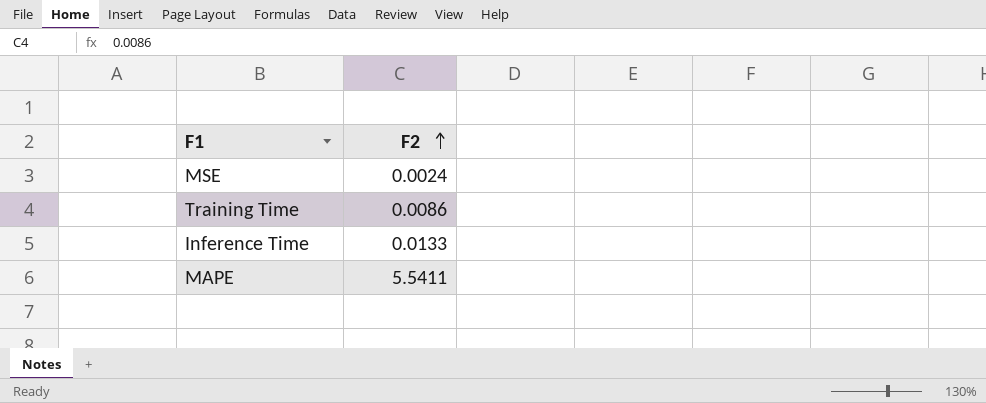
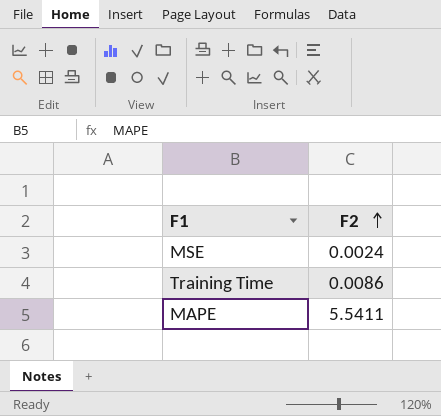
row Inference Time: 0.0133 -> none

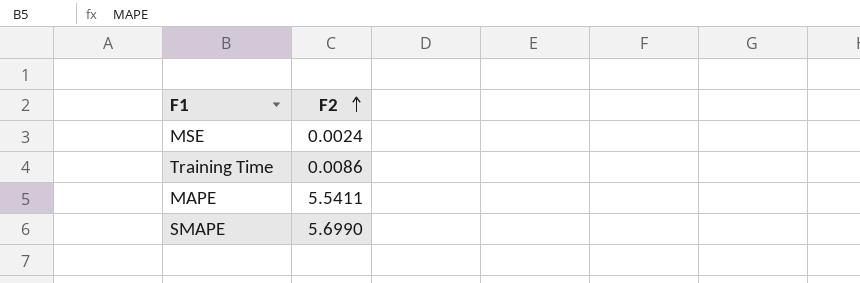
row SMAPE: none -> 5.6990

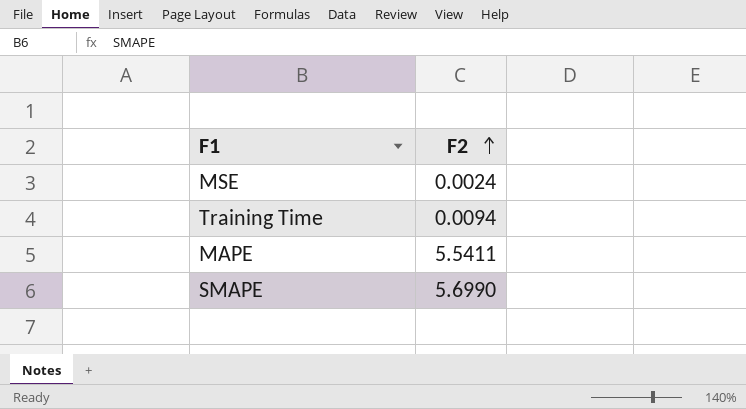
Training Time | F2: 0.0086 -> 0.0094

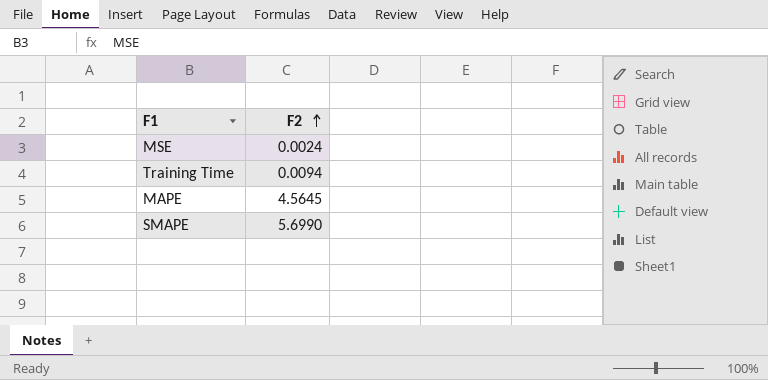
MAPE | F2: 5.5411 -> 4.5645

